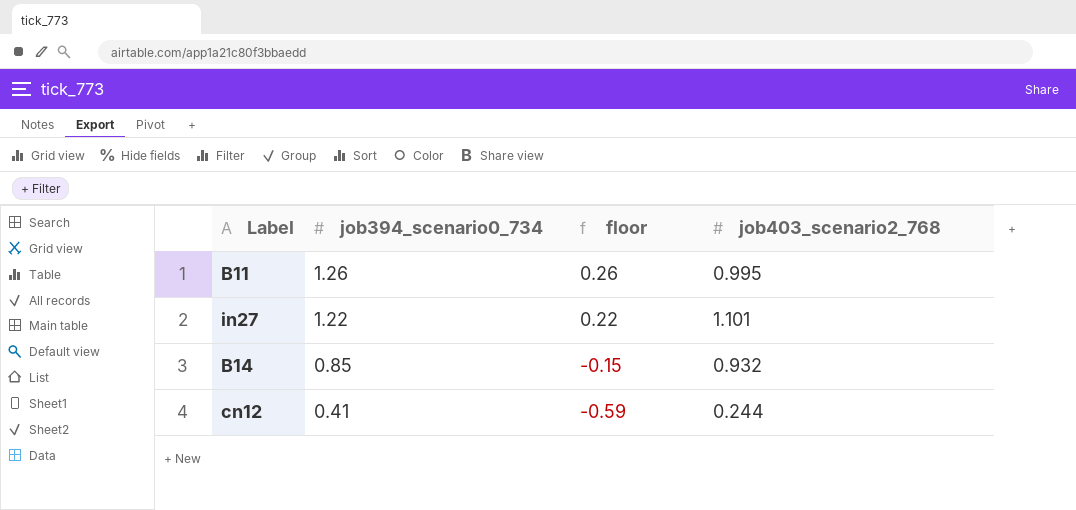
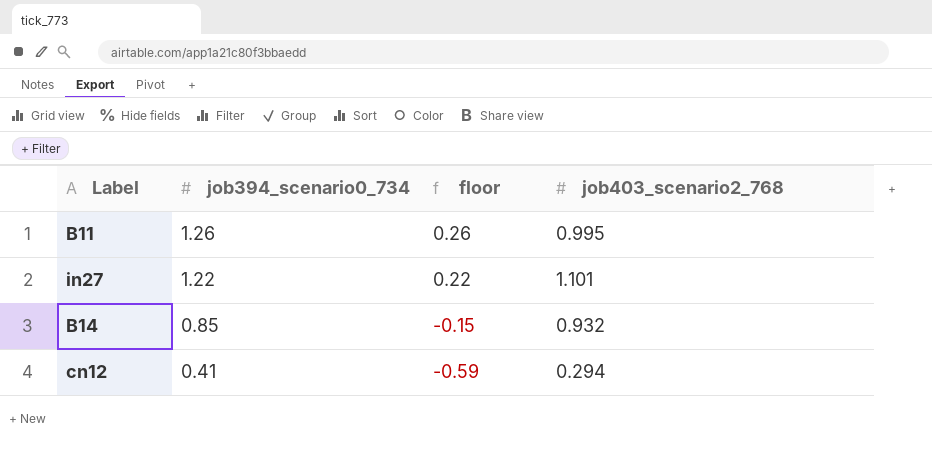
cn12 | job403_scenario2_768: 0.244 -> 0.294

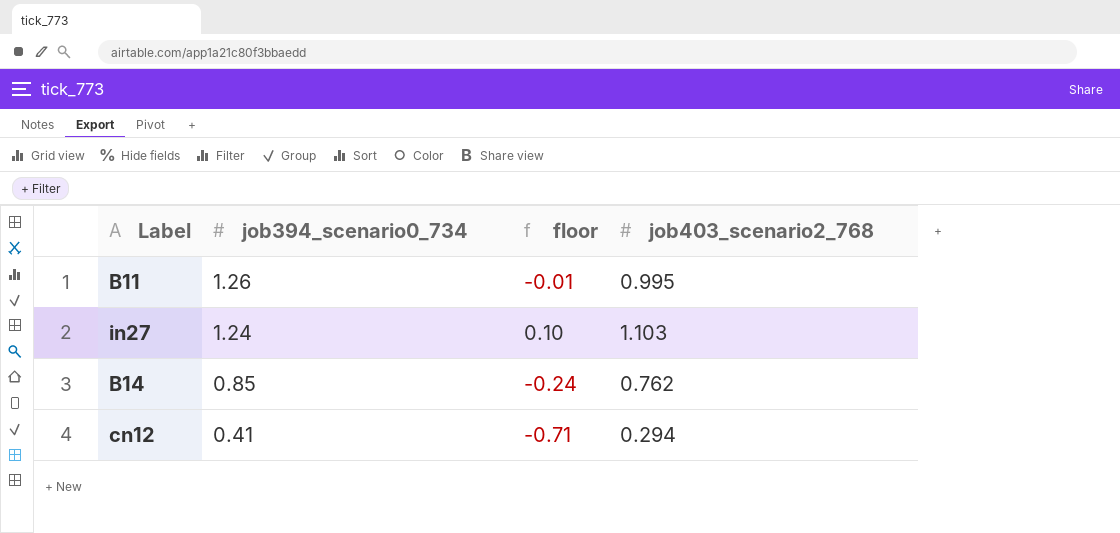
column floor | formula: [job394_scenario0_734] - 1 -> [job403_scenario2_768] - 1
in27 | job394_scenario0_734: 1.22 -> 1.24
in27 | job403_scenario2_768: 1.101 -> 1.103
B14 | job403_scenario2_768: 0.932 -> 0.762

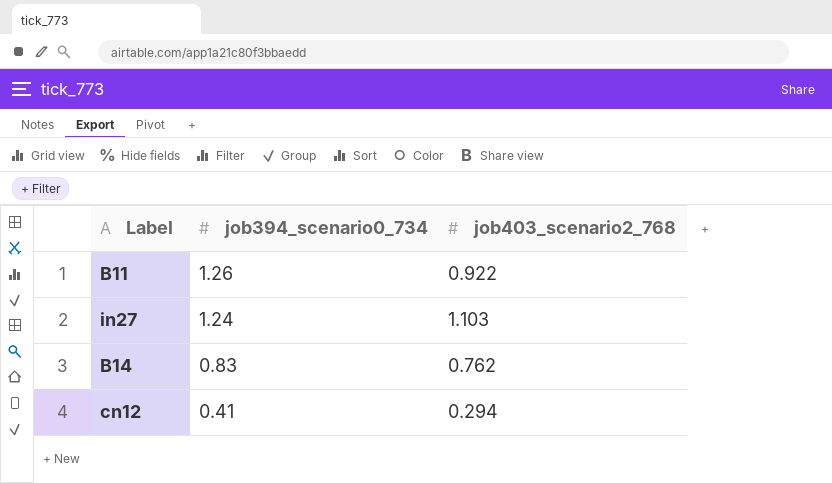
column floor | formula: [job403_scenario2_768] - 1 -> none
B11 | job403_scenario2_768: 0.995 -> 0.922
B14 | job394_scenario0_734: 0.85 -> 0.83

